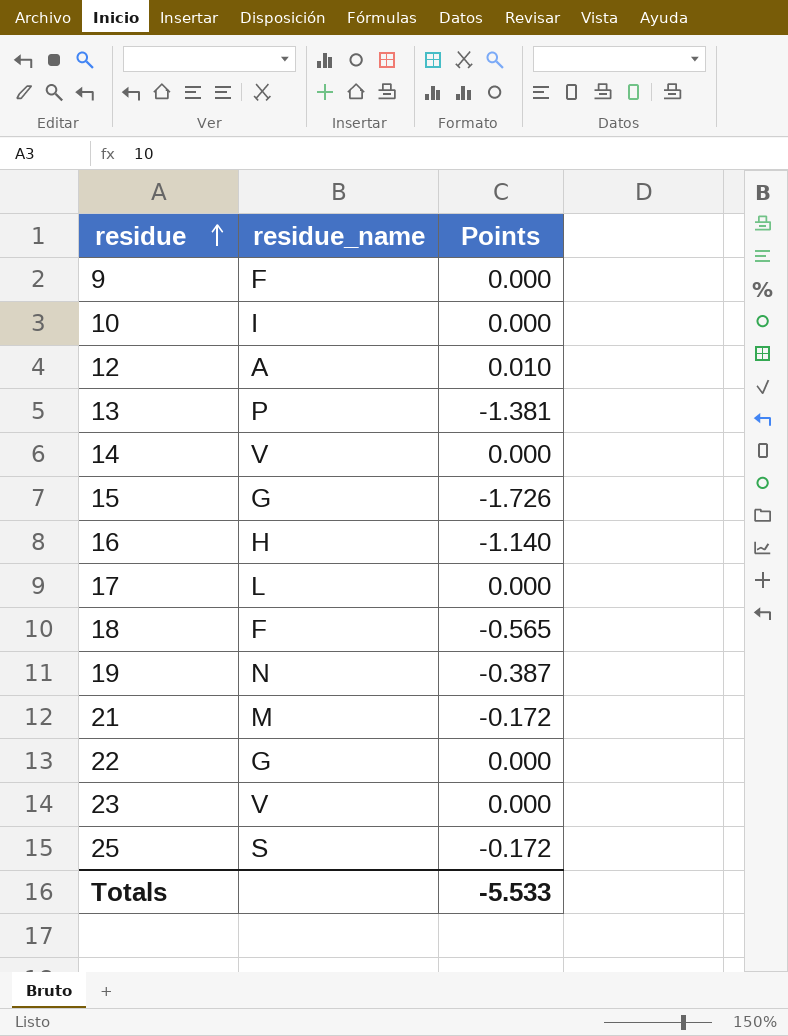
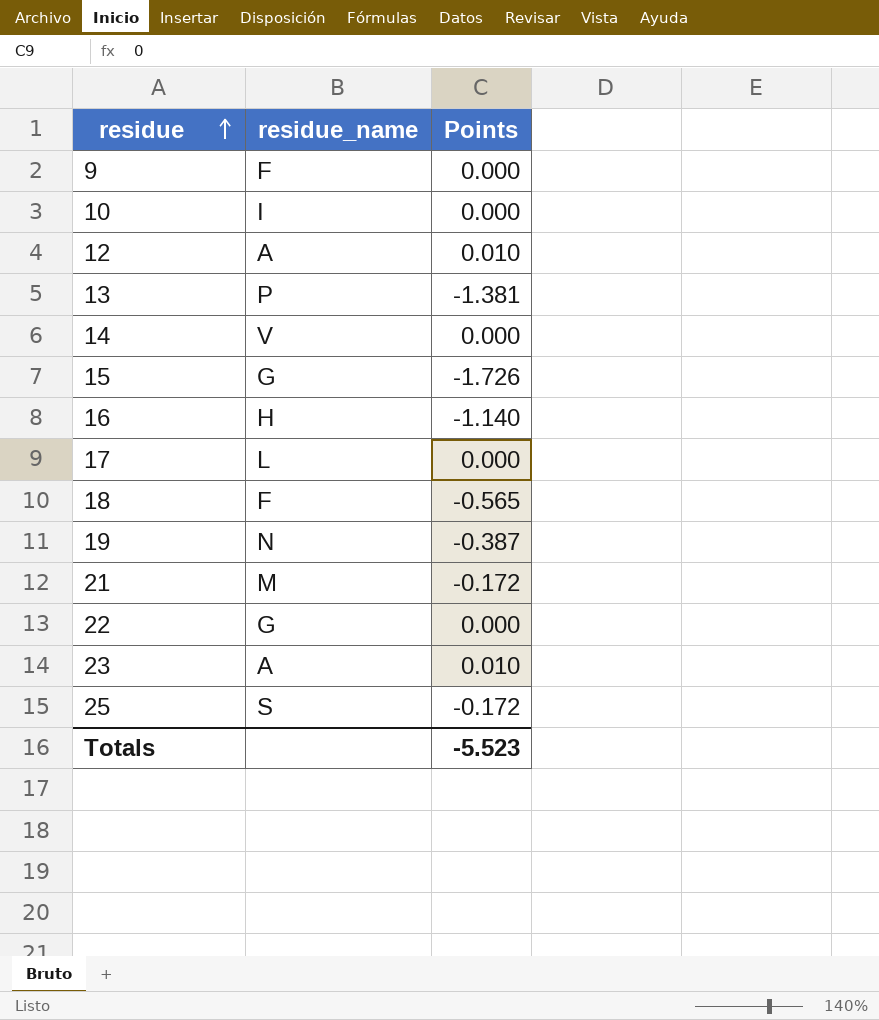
23 | residue_name: V -> A
23 | Points: 0.000 -> 0.010
Totals | Points: -5.533 -> -5.523

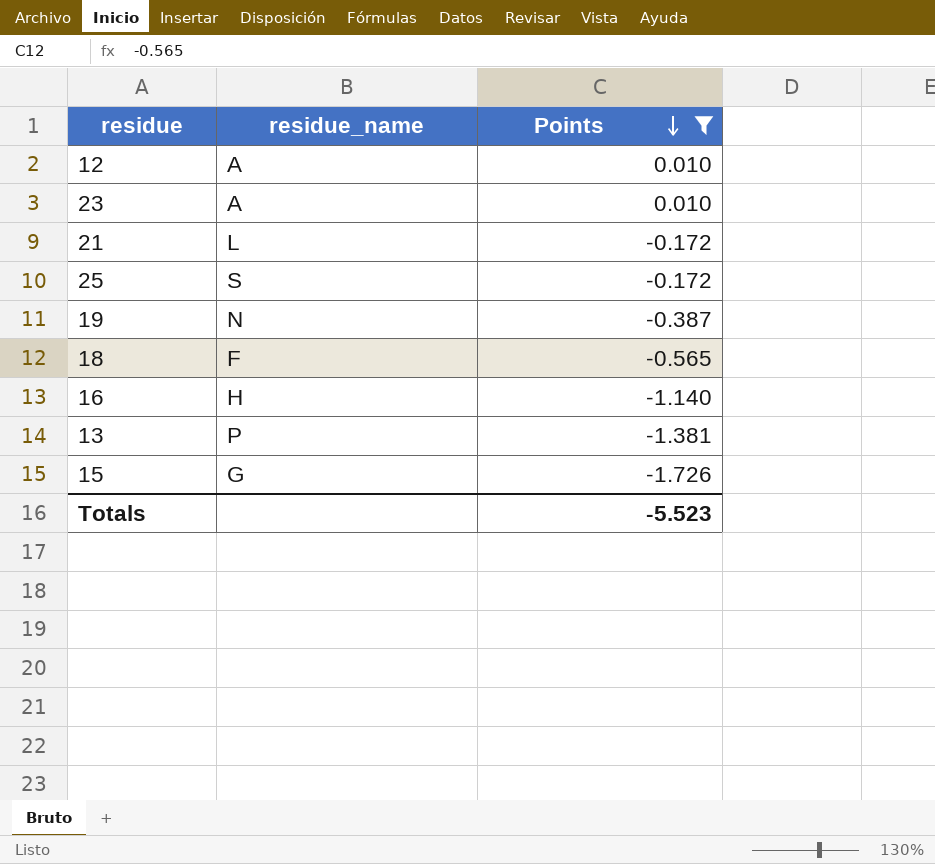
filter: none -> Points != 0.000
row order: residue ascending -> Points descending
21 | residue_name: M -> L

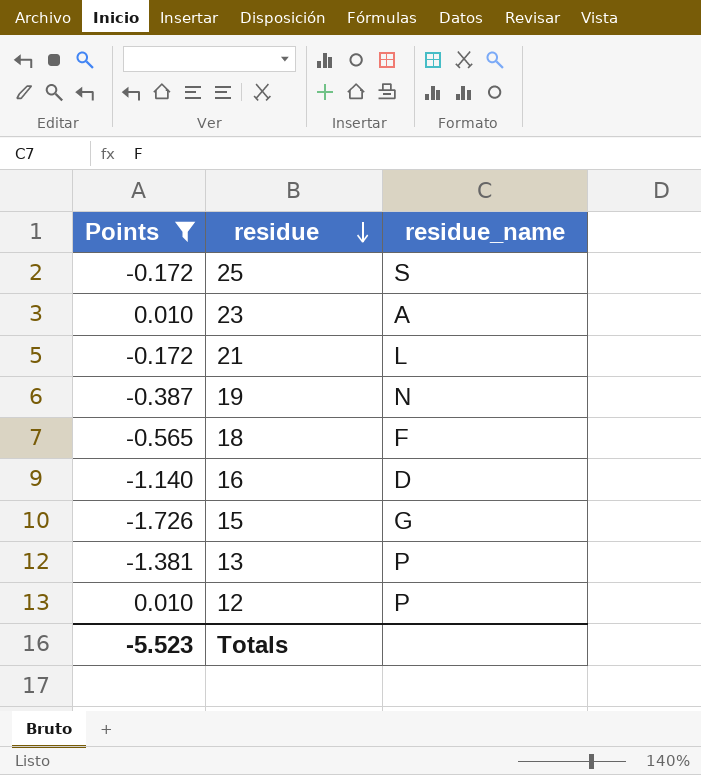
row order: Points descending -> residue descending
column Points | position: 3 -> 1
16 | residue_name: H -> D
12 | residue_name: A -> P

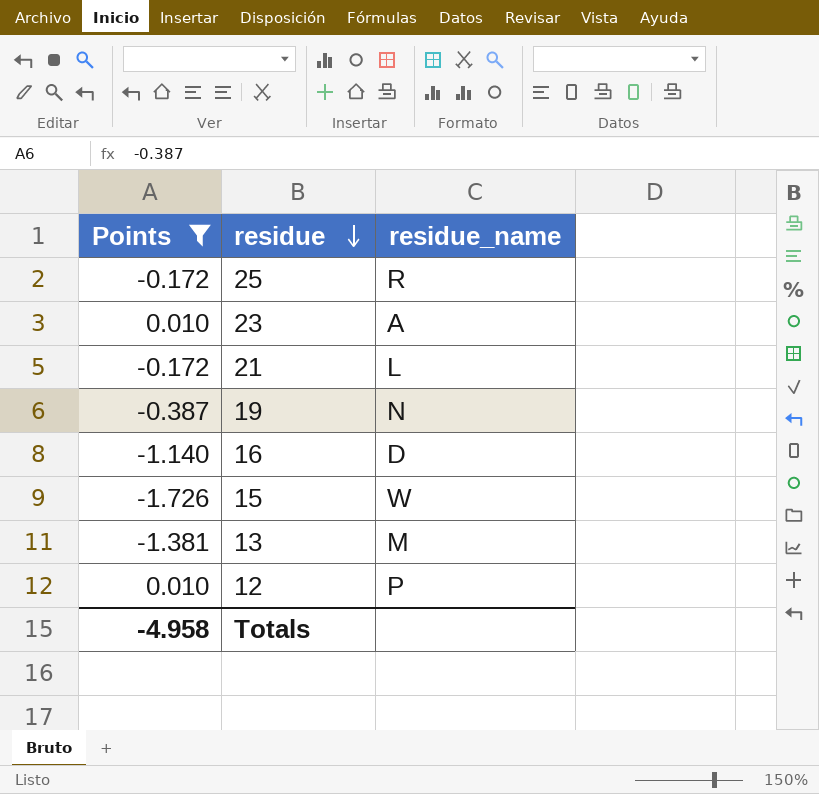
row 18: -0.565 | F -> none
25 | residue_name: S -> R
15 | residue_name: G -> W
13 | residue_name: P -> M
Totals | Points: -5.523 -> -4.958

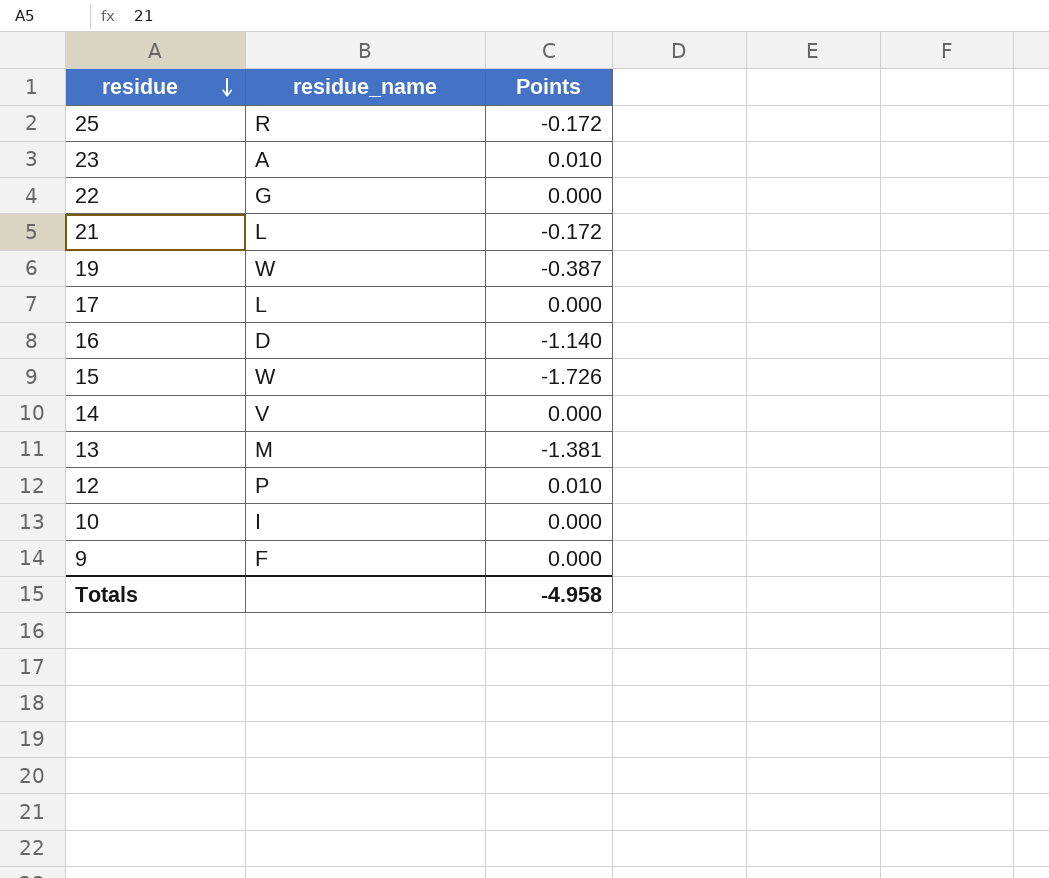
filter: Points != 0.000 -> none
column Points | position: 1 -> 3
19 | residue_name: N -> W

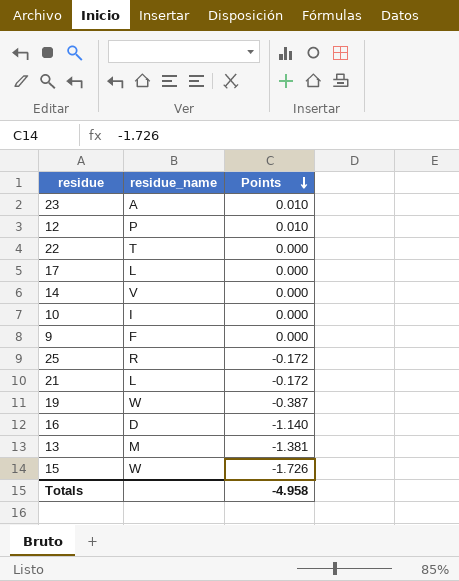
row order: residue descending -> Points descending
22 | residue_name: G -> T

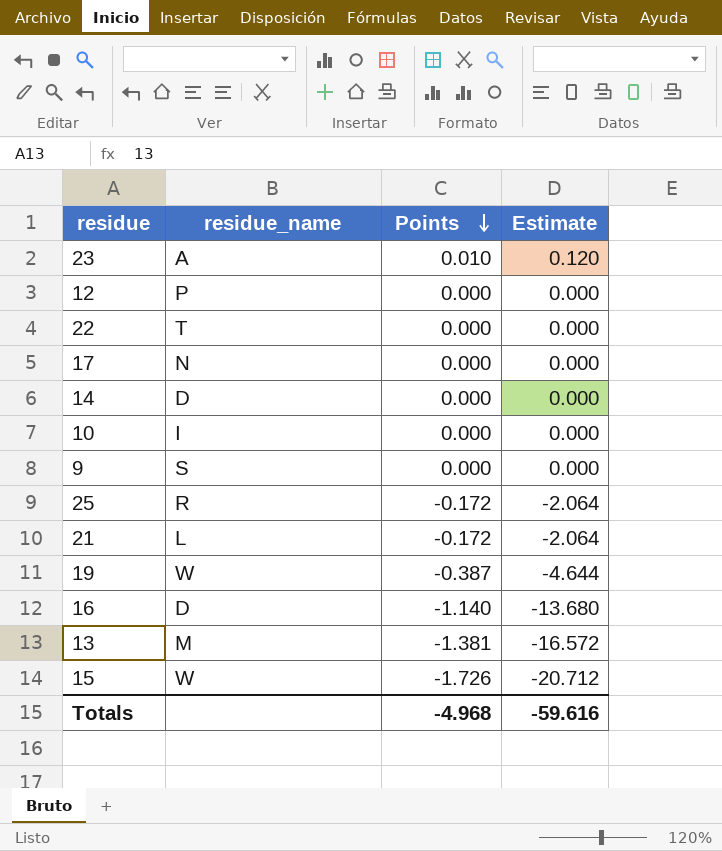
column Estimate | formula: none -> [Points] * 12
12 | Points: 0.010 -> 0.000
17 | residue_name: L -> N
14 | residue_name: V -> D
9 | residue_name: F -> S
Totals | Points: -4.958 -> -4.968

